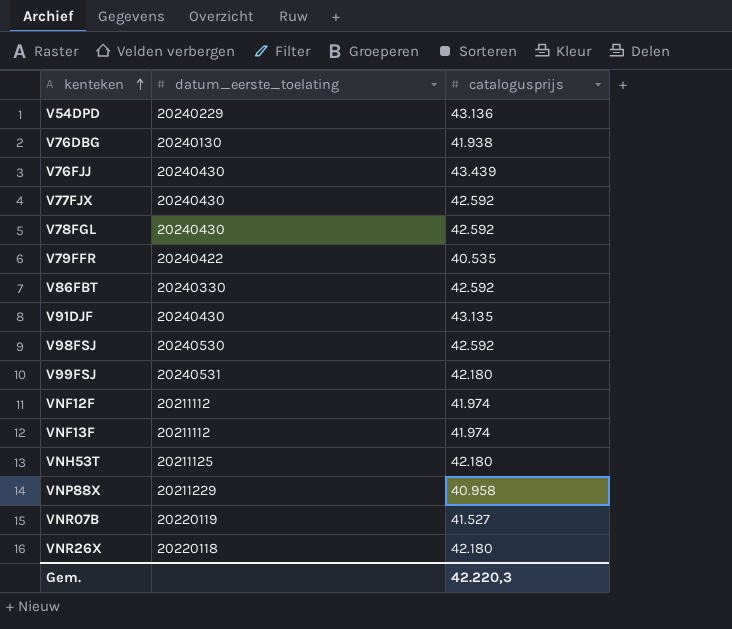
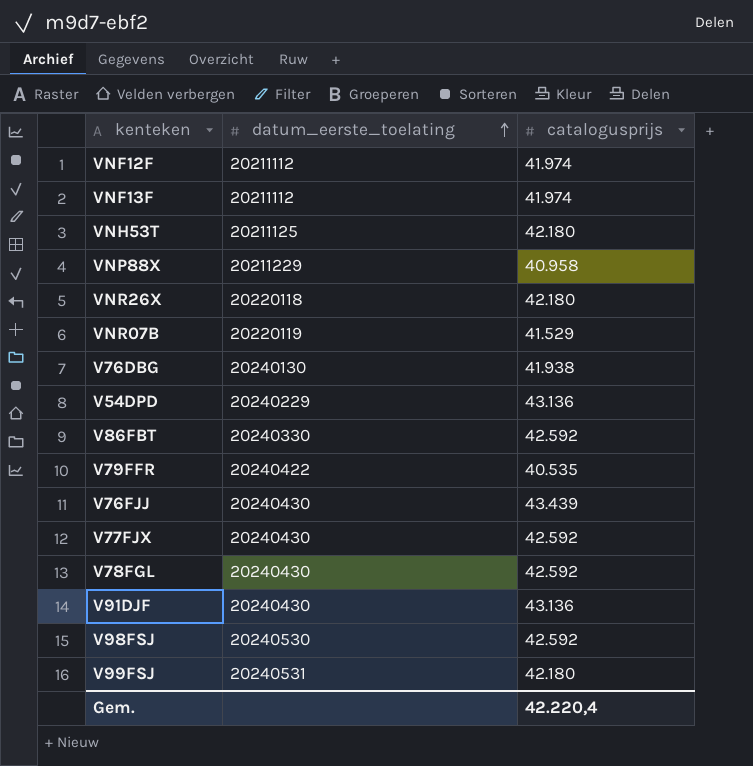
row order: kenteken ascending -> datum_eerste_toelating ascending
VNR07B | catalogusprijs: 41.527 -> 41.529
V91DJF | catalogusprijs: 43.135 -> 43.136
Gem. | catalogusprijs: 42.220,3 -> 42.220,4

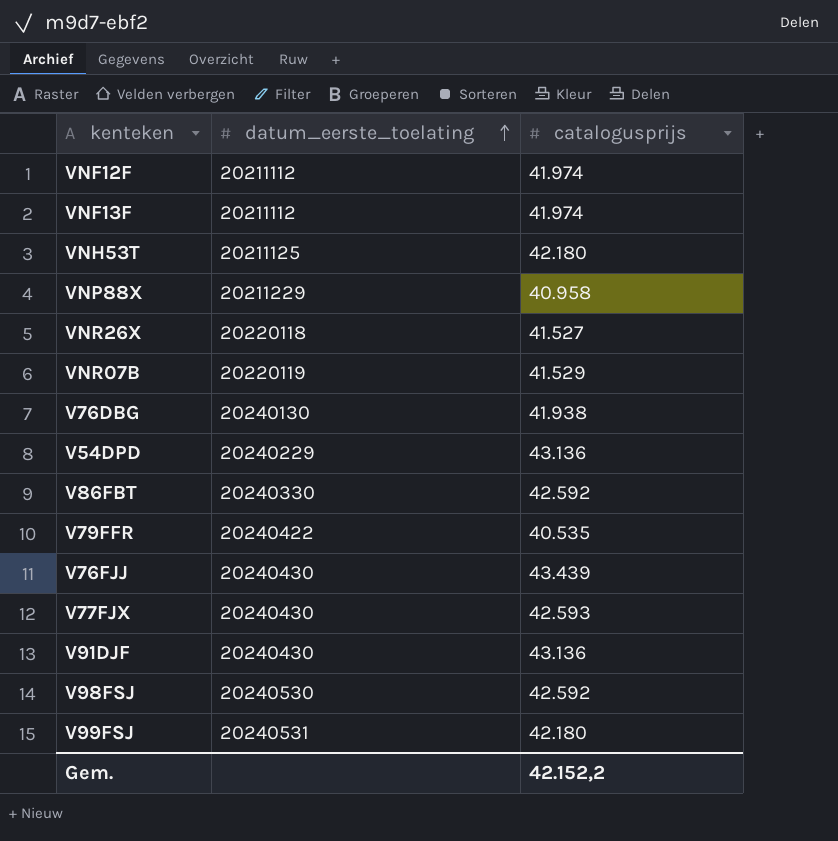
row V78FGL: 20240430 | 42.592 -> none
VNR26X | catalogusprijs: 42.180 -> 41.527
V77FJX | catalogusprijs: 42.592 -> 42.593
Gem. | catalogusprijs: 42.220,4 -> 42.152,2

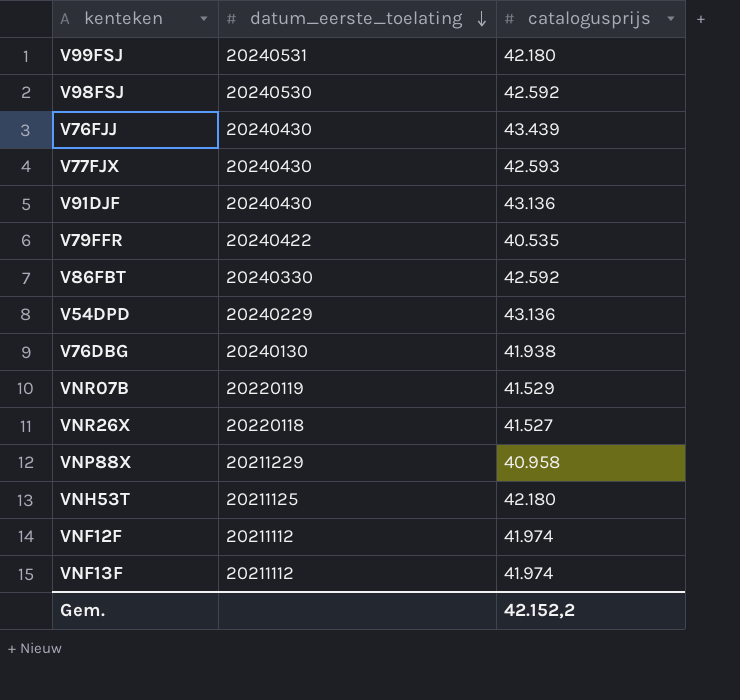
row order: datum_eerste_toelating ascending -> datum_eerste_toelating descending

